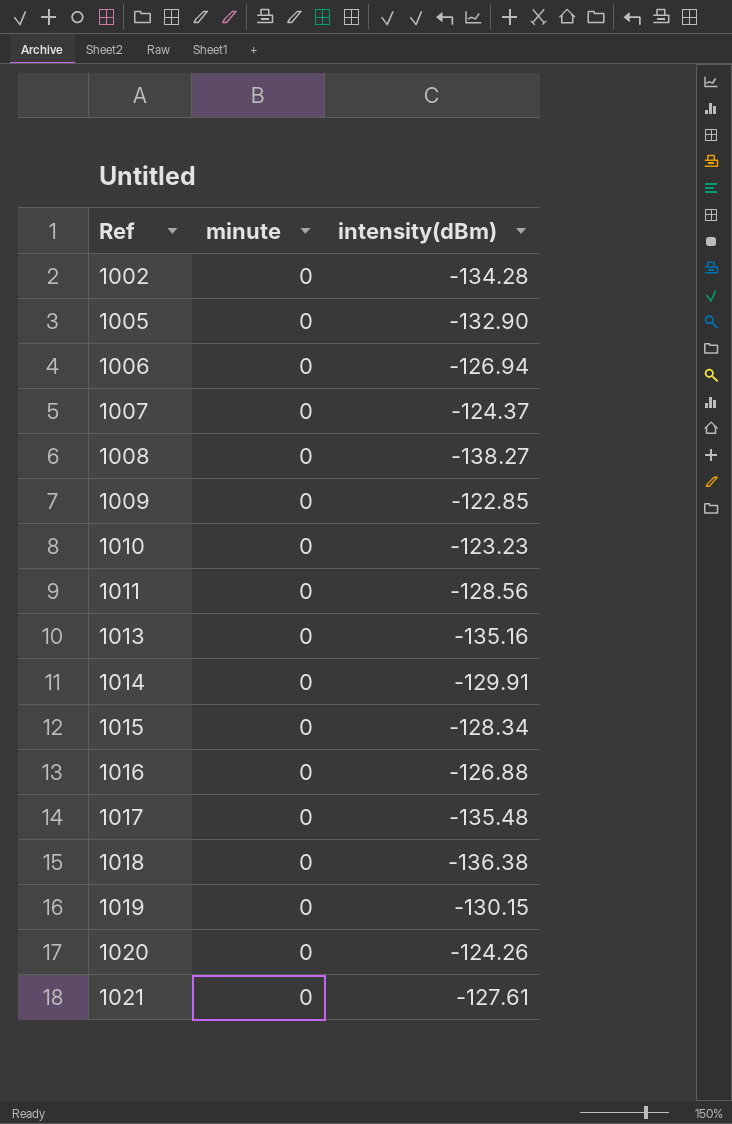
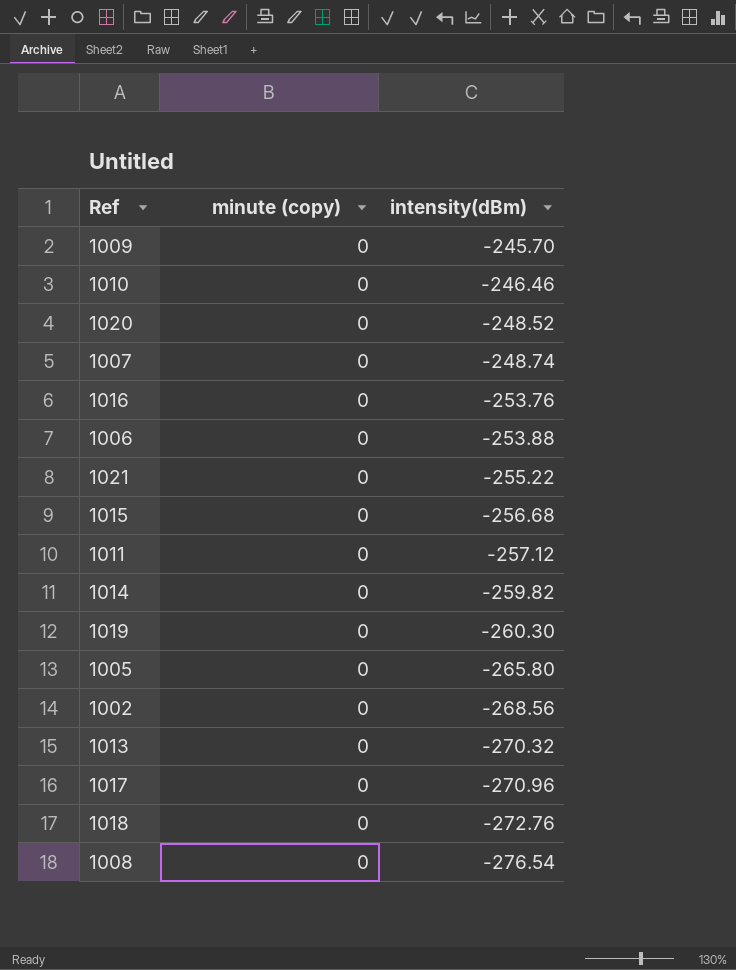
row order: Ref ascending -> intensity(dBm) descending
column name: minute -> minute (copy)
1009 | intensity(dBm): -122.85 -> -245.70
1010 | intensity(dBm): -123.23 -> -246.46
1020 | intensity(dBm): -124.26 -> -248.52
1007 | intensity(dBm): -124.37 -> -248.74
1016 | intensity(dBm): -126.88 -> -253.76
1006 | intensity(dBm): -126.94 -> -253.88
1021 | intensity(dBm): -127.61 -> -255.22
1015 | intensity(dBm): -128.34 -> -256.68
1011 | intensity(dBm): -128.56 -> -257.12
1014 | intensity(dBm): -129.91 -> -259.82
1019 | intensity(dBm): -130.15 -> -260.30
1005 | intensity(dBm): -132.90 -> -265.80
1002 | intensity(dBm): -134.28 -> -268.56
1013 | intensity(dBm): -135.16 -> -270.32
1017 | intensity(dBm): -135.48 -> -270.96
1018 | intensity(dBm): -136.38 -> -272.76
1008 | intensity(dBm): -138.27 -> -276.54

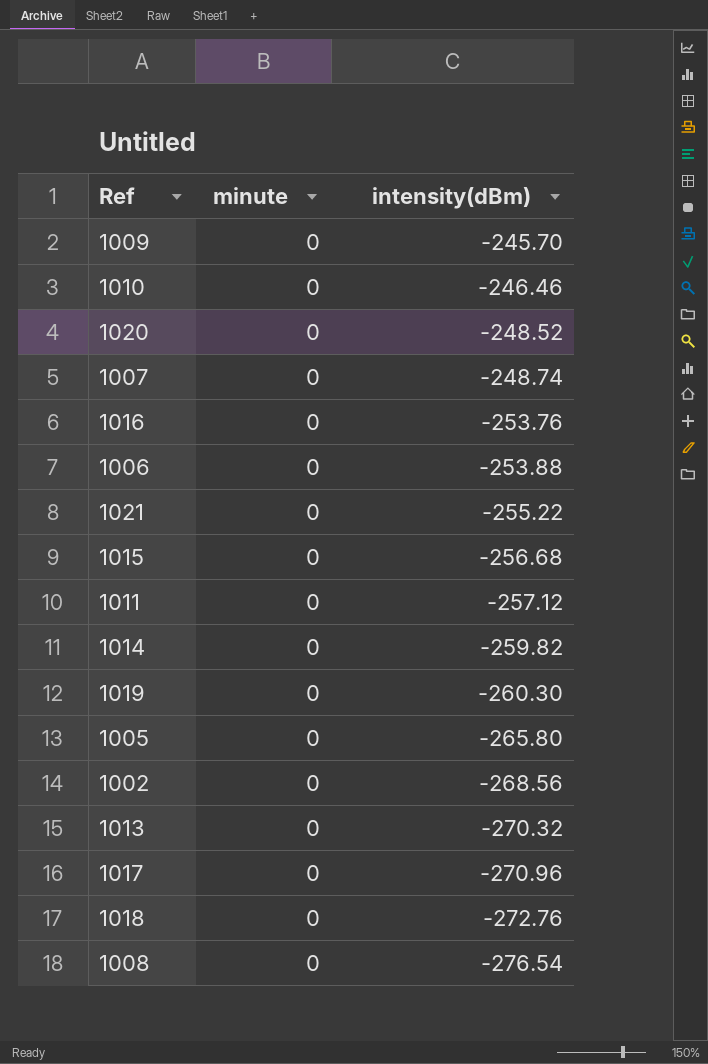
column name: minute (copy) -> minute

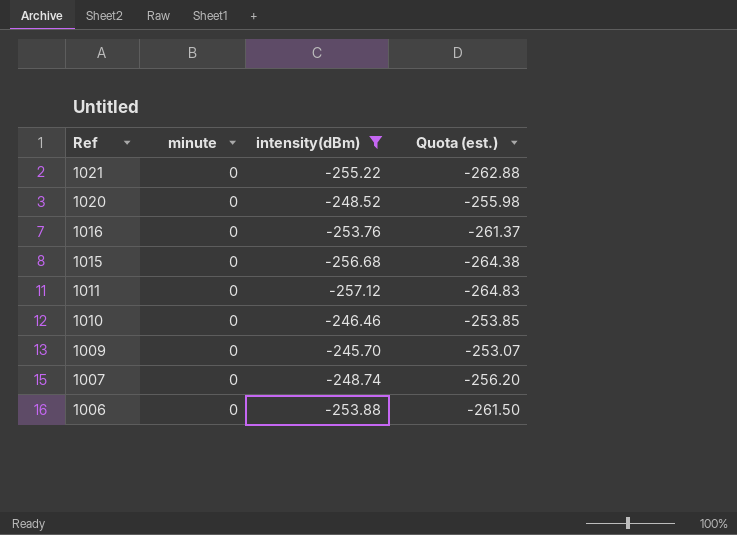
filter: none -> intensity(dBm) >= -257.12
row order: intensity(dBm) descending -> Ref descending
column Quota (est.) | formula: none -> [intensity(dBm)] * 1.03

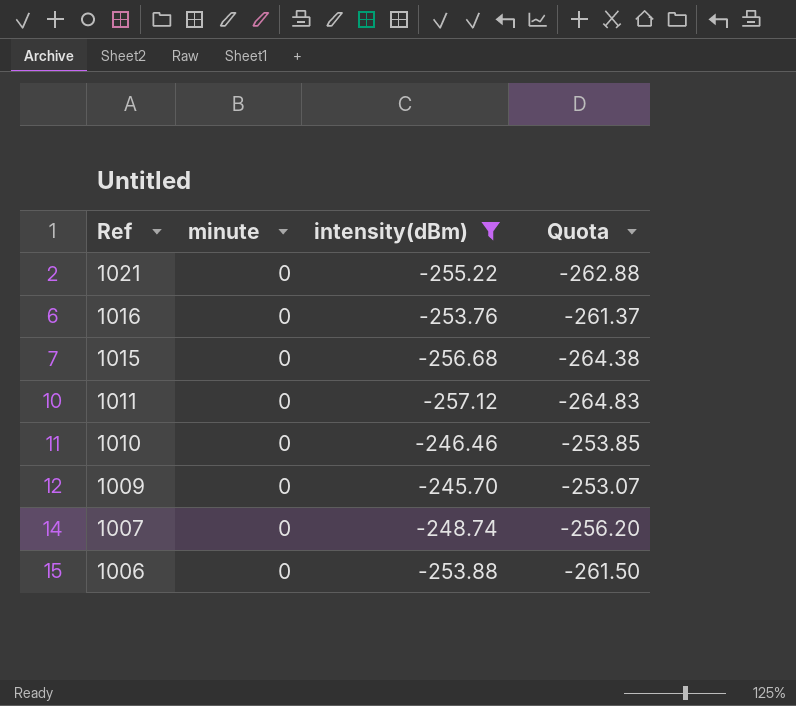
column name: Quota (est.) -> Quota
row 1020: 0 | -248.52 | -255.98 -> none

